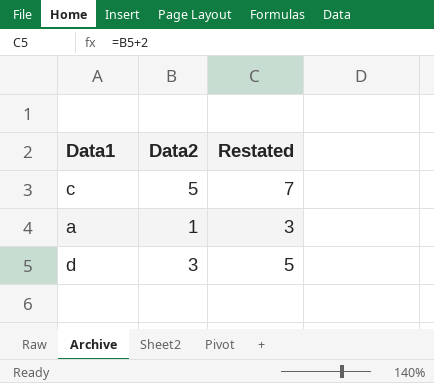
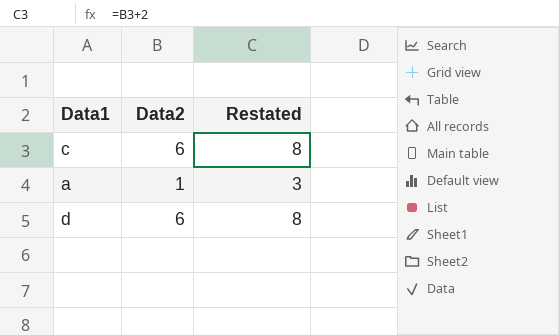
c | Data2: 5 -> 6
c | Restated: 7 -> 8
d | Data2: 3 -> 6
d | Restated: 5 -> 8

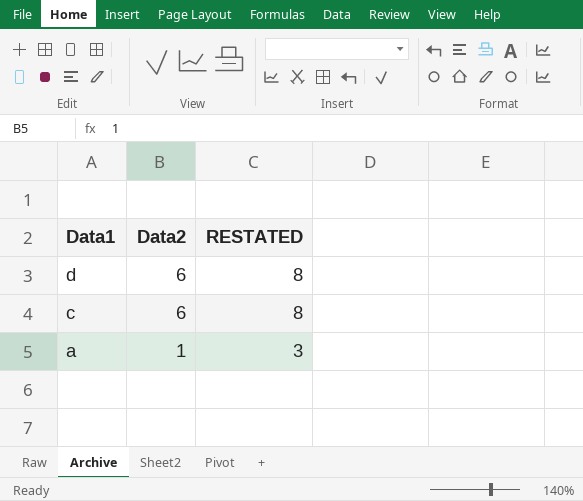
row order: none -> Data1 descending
column name: Restated -> RESTATED

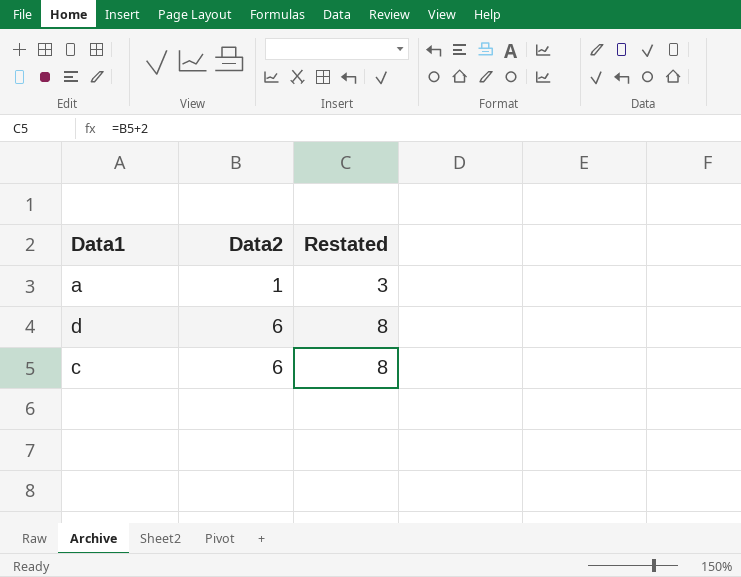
row order: Data1 descending -> Data2 ascending
column name: RESTATED -> Restated

